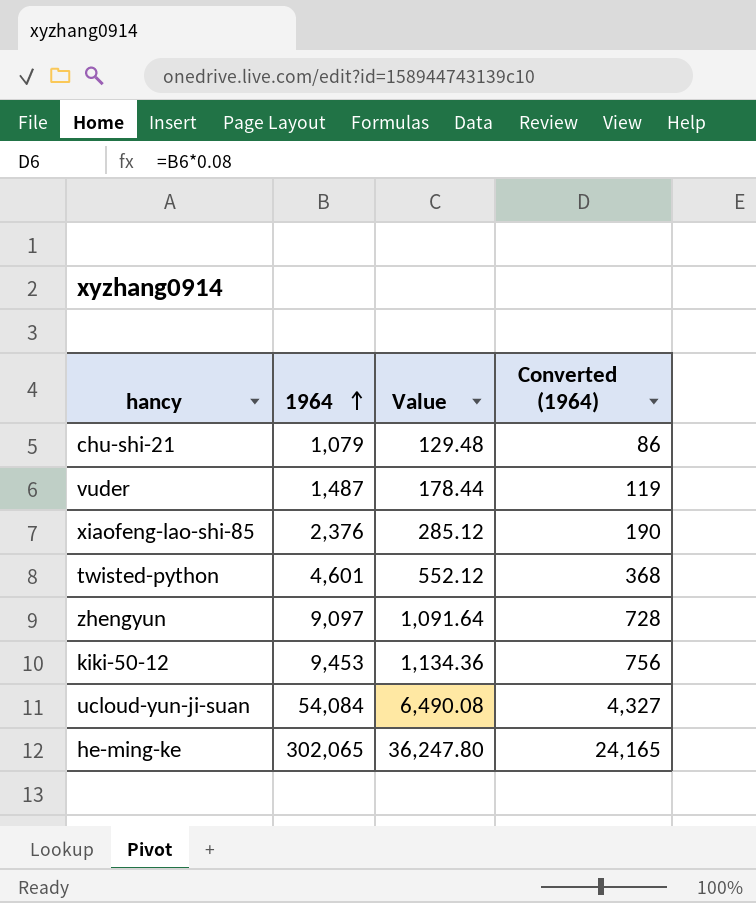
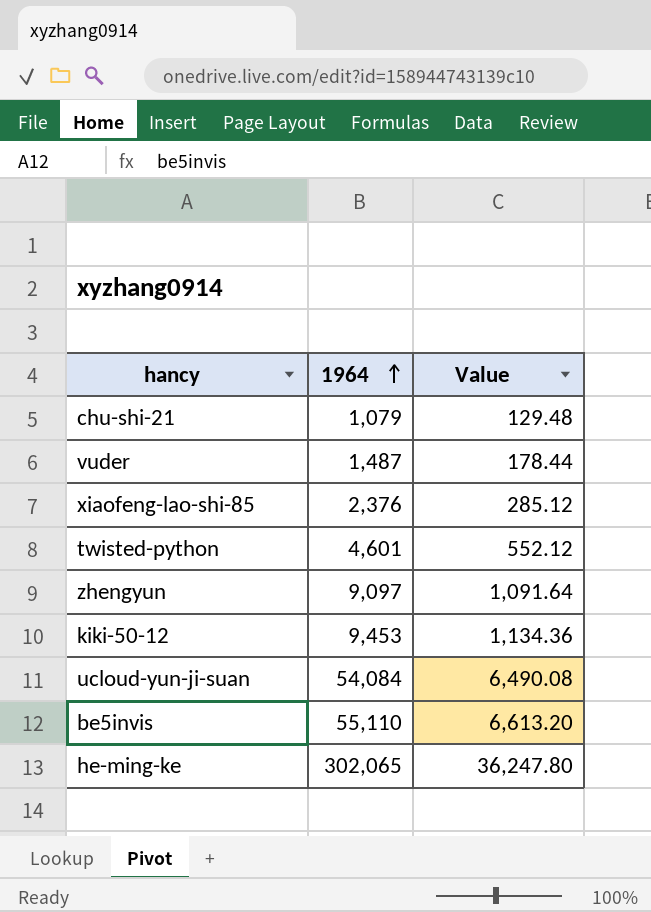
column Converted (1964) | formula: [1964] * 0.08 -> none
row be5invis: none -> 55,110 | 6,613.20

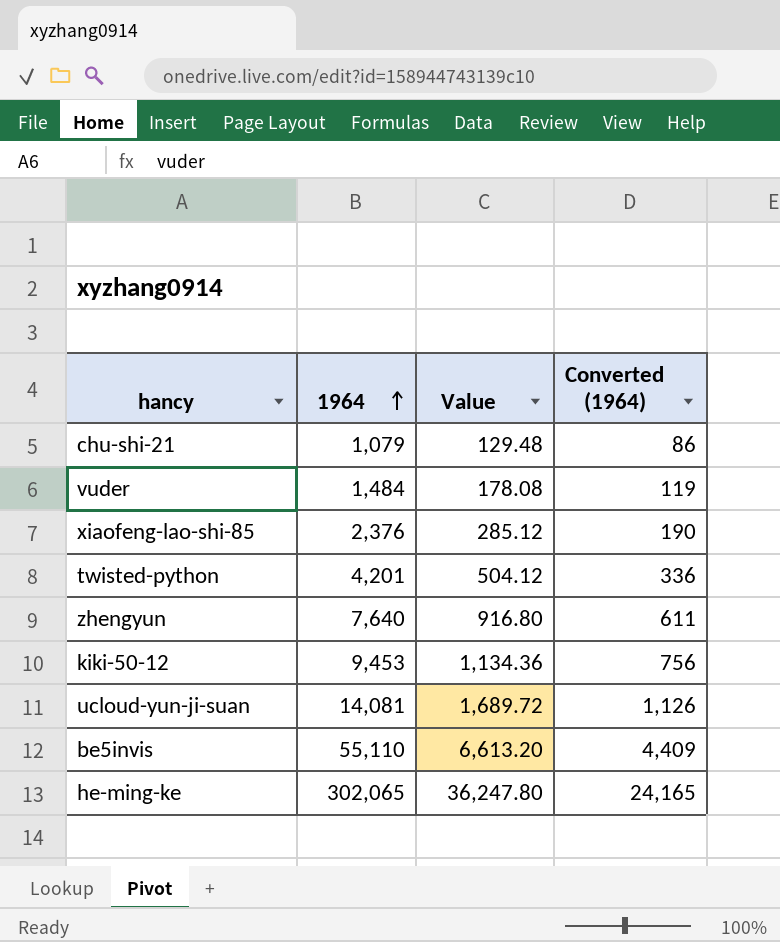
column Converted (1964) | formula: none -> [1964] * 0.08
vuder | 1964: 1,487 -> 1,484
vuder | Value: 178.44 -> 178.08
twisted-python | 1964: 4,601 -> 4,201
twisted-python | Value: 552.12 -> 504.12
zhengyun | 1964: 9,097 -> 7,640
zhengyun | Value: 1,091.64 -> 916.80
ucloud-yun-ji-suan | 1964: 54,084 -> 14,081
ucloud-yun-ji-suan | Value: 6,490.08 -> 1,689.72

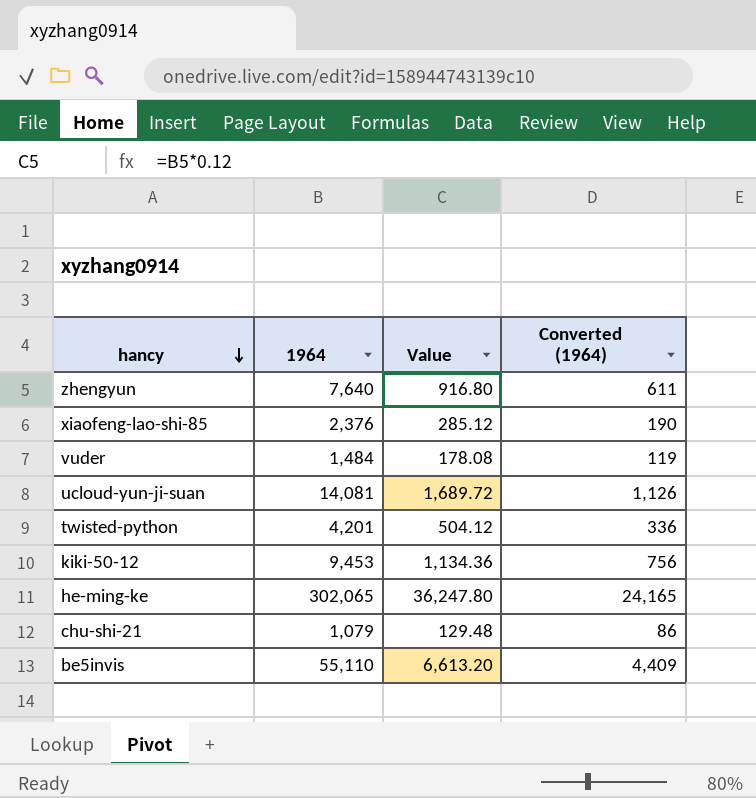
row order: 1964 ascending -> hancy descending

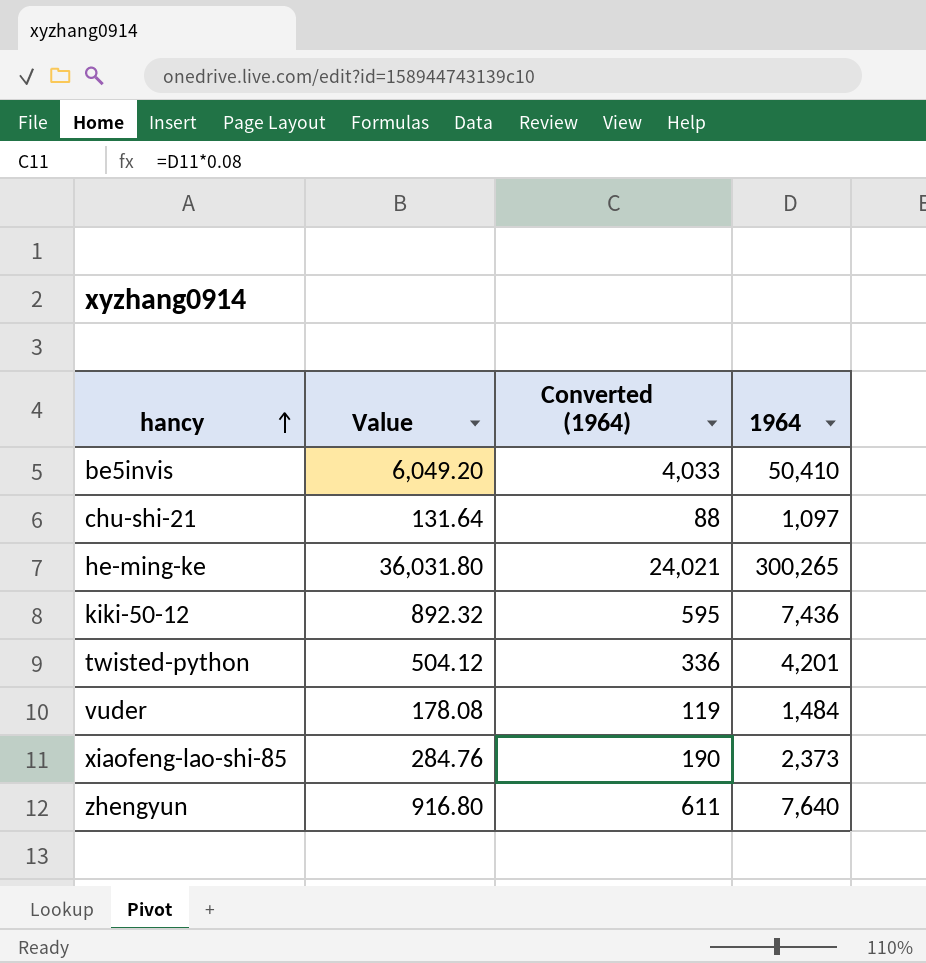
row order: hancy descending -> hancy ascending
column 1964 | position: 2 -> 4
row ucloud-yun-ji-suan: 14,081 | 1,689.72 | 1,126 -> none
be5invis | Value: 6,613.20 -> 6,049.20
be5invis | Converted (1964): 4,409 -> 4,033
be5invis | 1964: 55,110 -> 50,410
chu-shi-21 | Value: 129.48 -> 131.64
chu-shi-21 | Converted (1964): 86 -> 88
chu-shi-21 | 1964: 1,079 -> 1,097
he-ming-ke | Value: 36,247.80 -> 36,031.80
he-ming-ke | Converted (1964): 24,165 -> 24,021
he-ming-ke | 1964: 302,065 -> 300,265
kiki-50-12 | Value: 1,134.36 -> 892.32
kiki-50-12 | Converted (1964): 756 -> 595
kiki-50-12 | 1964: 9,453 -> 7,436
xiaofeng-lao-shi-85 | Value: 285.12 -> 284.76
xiaofeng-lao-shi-85 | 1964: 2,376 -> 2,373

